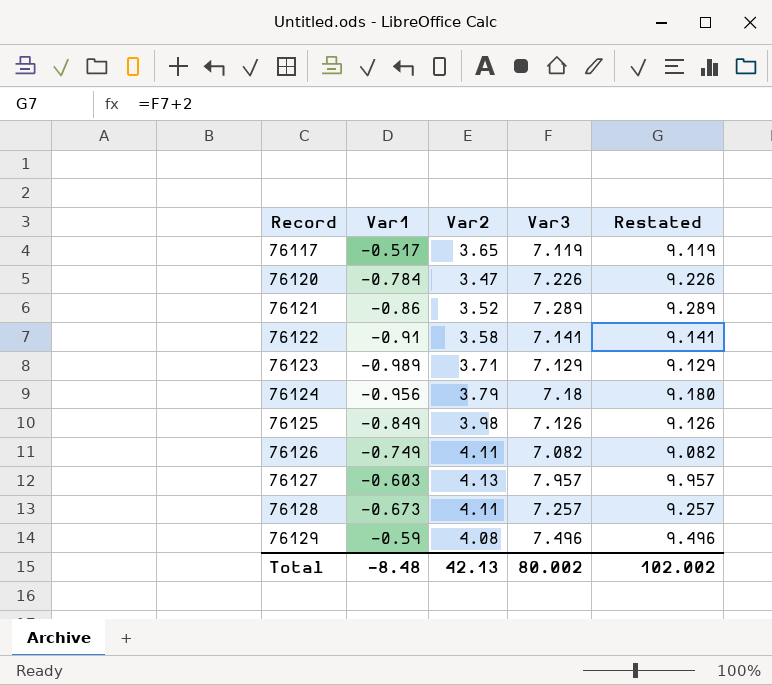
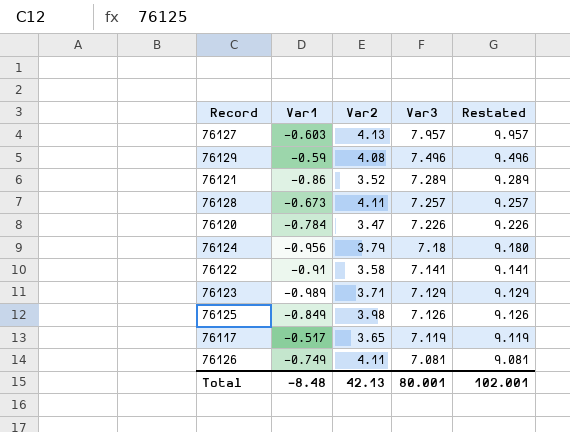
row order: Record ascending -> Var3 descending
76126 | Var3: 7.082 -> 7.081
76126 | Restated: 9.082 -> 9.081
Total | Var3: 80.002 -> 80.001
Total | Restated: 102.002 -> 102.001

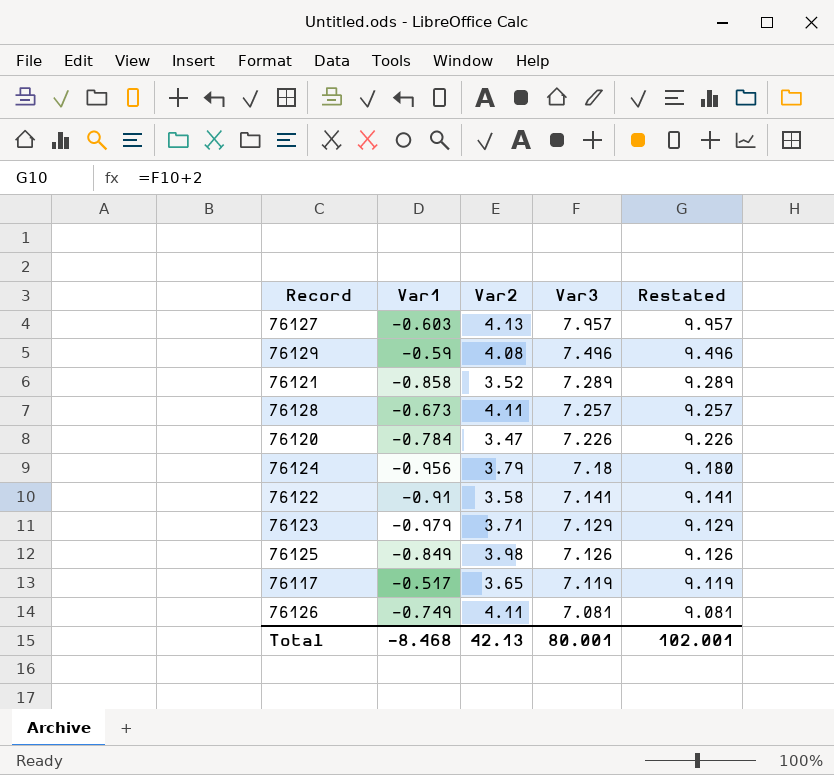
76121 | Var1: -0.86 -> -0.858
76123 | Var1: -0.989 -> -0.979
Total | Var1: -8.48 -> -8.468

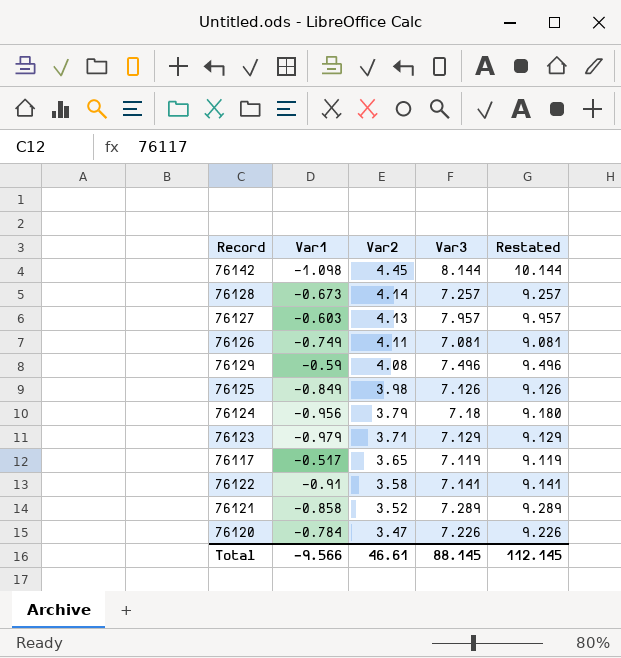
row order: Var3 descending -> Var2 descending
row 76142: none -> -1.098 | 4.45 | 8.144 | 10.144
76128 | Var2: 4.11 -> 4.14
Total | Var1: -8.468 -> -9.566
Total | Var2: 42.13 -> 46.61
Total | Var3: 80.001 -> 88.145
Total | Restated: 102.001 -> 112.145

